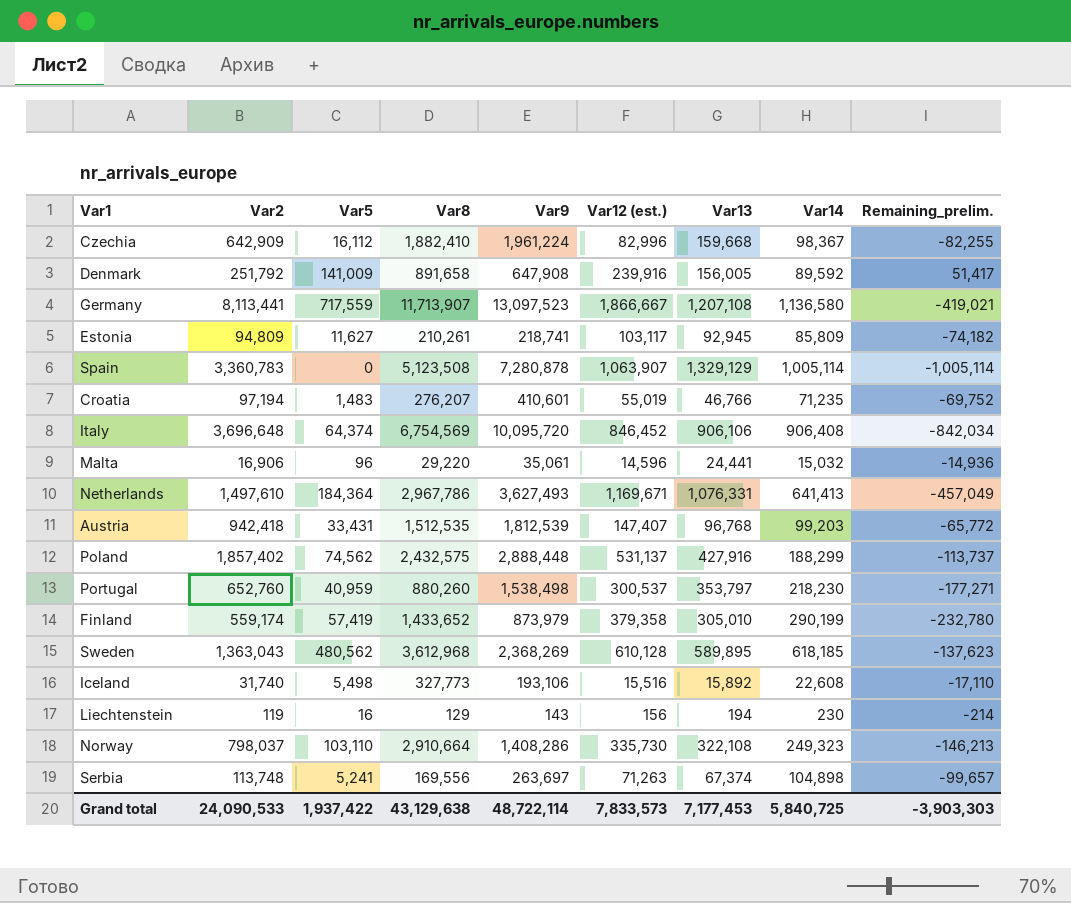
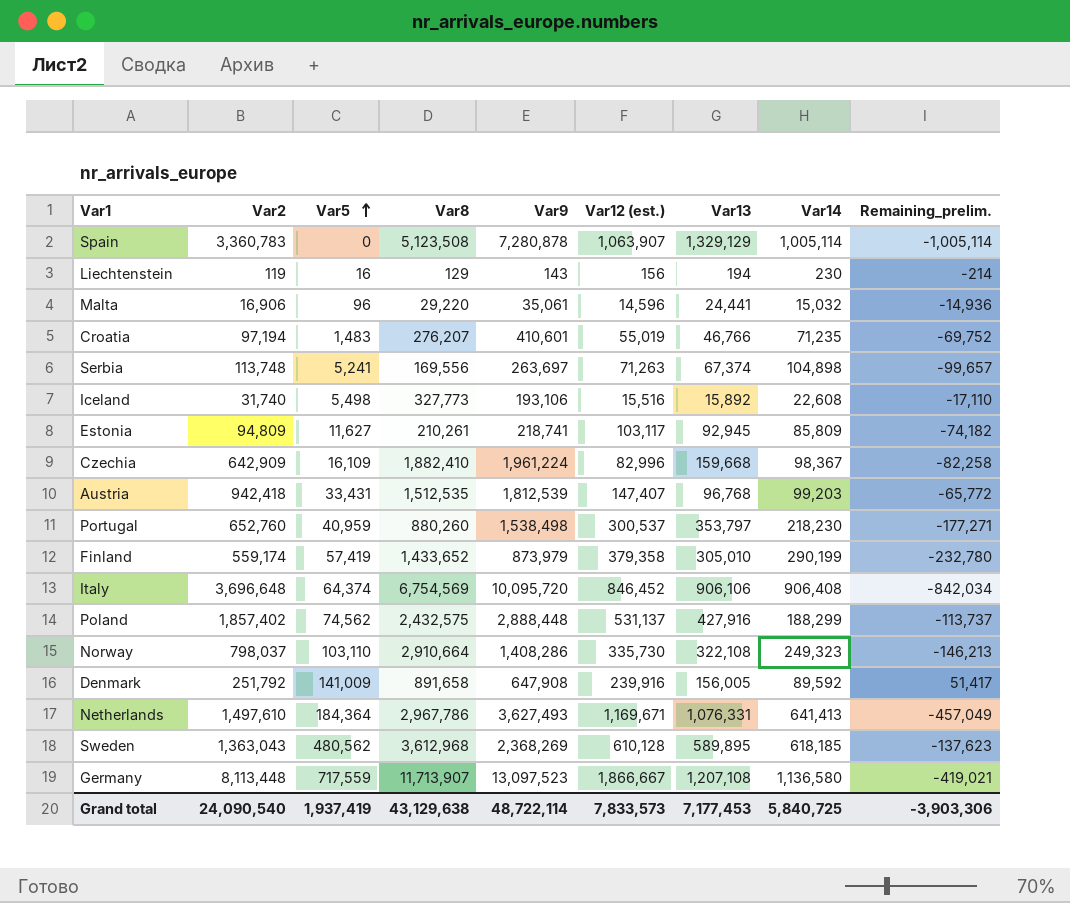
row order: none -> Var5 ascending
Czechia | Var5: 16,112 -> 16,109
Czechia | Remaining_prelim.: -82,255 -> -82,258
Germany | Var2: 8,113,441 -> 8,113,448
Grand total | Var2: 24,090,533 -> 24,090,540
Grand total | Var5: 1,937,422 -> 1,937,419
Grand total | Remaining_prelim.: -3,903,303 -> -3,903,306

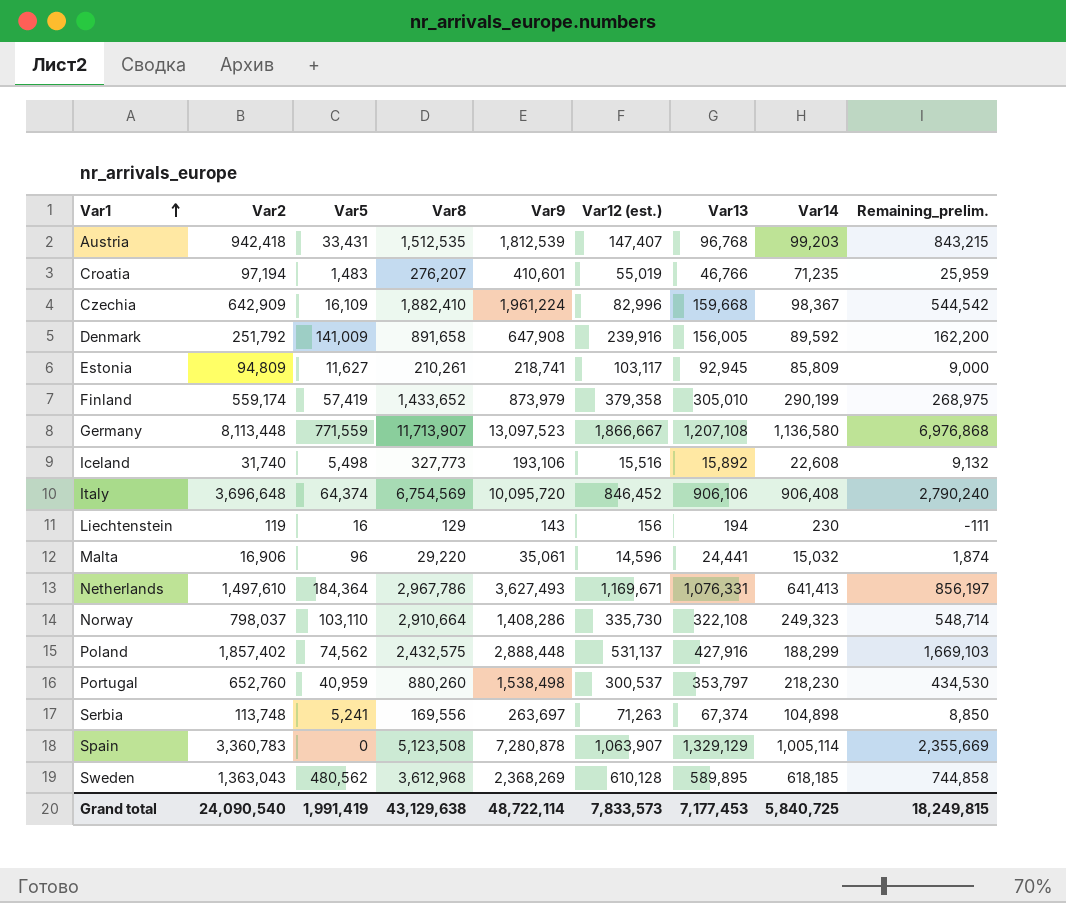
row order: Var5 ascending -> Var1 ascending
column Remaining_prelim. | formula: [Var5] - [Var14] -> [Var2] - [Var14]
Germany | Var5: 717,559 -> 771,559
Grand total | Var5: 1,937,419 -> 1,991,419
Grand total | Remaining_prelim.: -3,903,306 -> 18,249,815

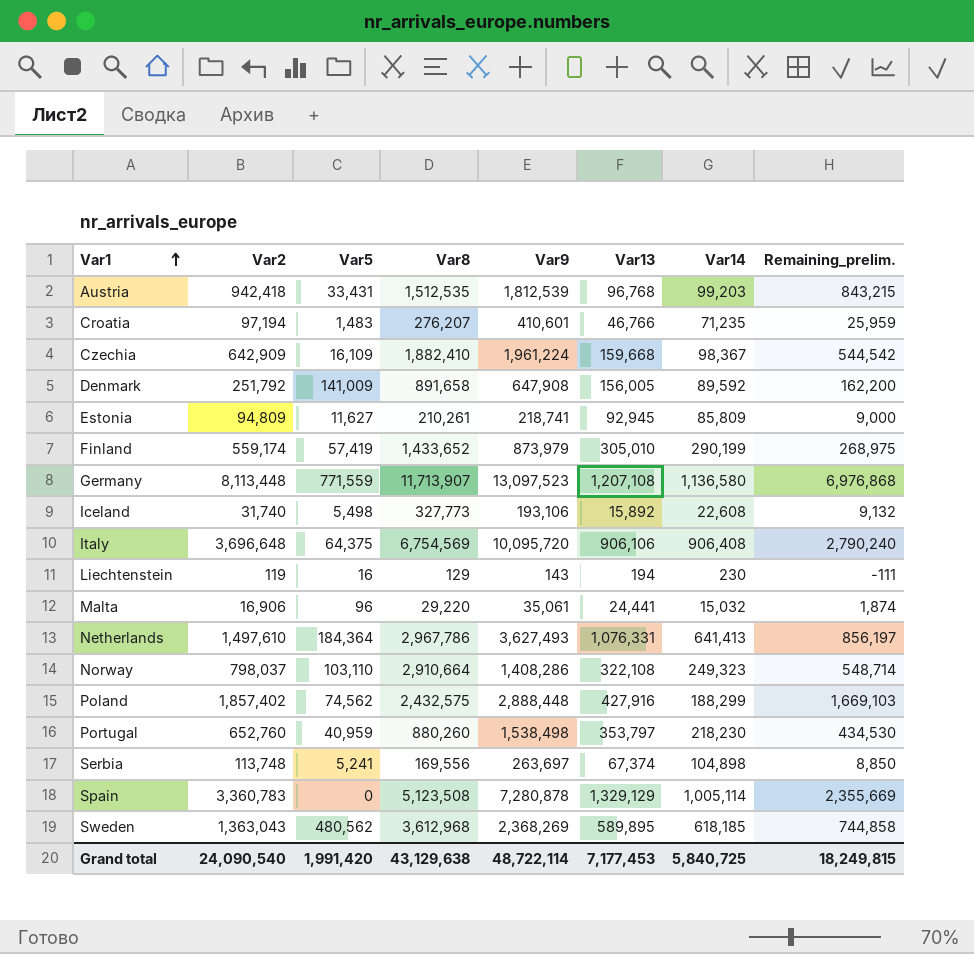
column Var12 (est.) | position: 6 -> none
Italy | Var5: 64,374 -> 64,375
Grand total | Var5: 1,991,419 -> 1,991,420

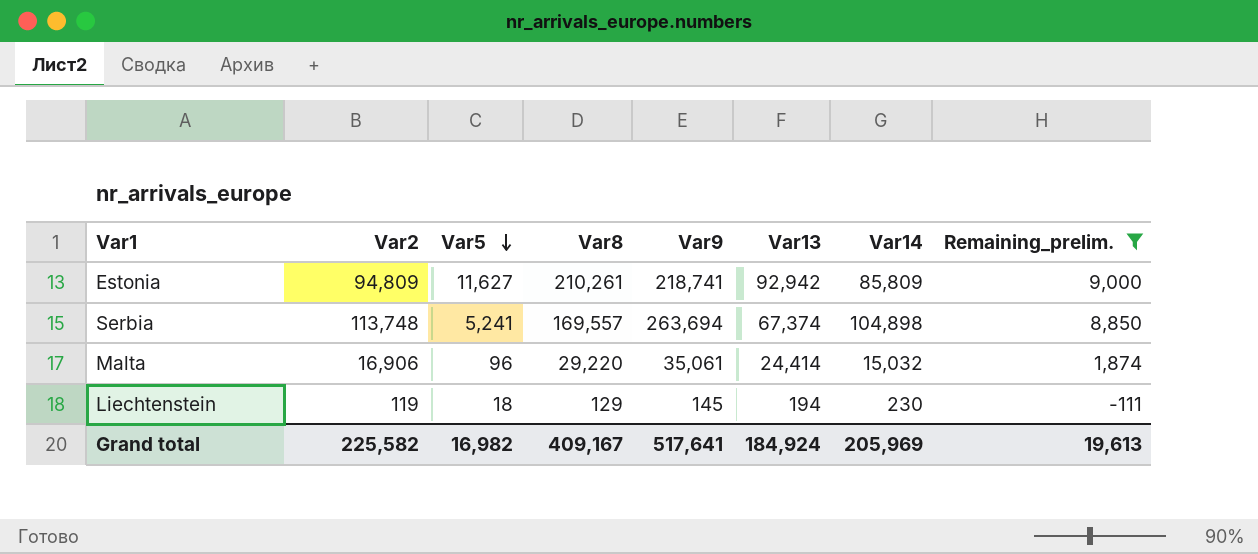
filter: none -> Remaining_prelim. <= 9,000
row order: Var1 ascending -> Var5 descending
Estonia | Var13: 92,945 -> 92,942
Serbia | Var8: 169,556 -> 169,557
Serbia | Var9: 263,697 -> 263,694
Malta | Var13: 24,441 -> 24,414
Liechtenstein | Var5: 16 -> 18
Liechtenstein | Var9: 143 -> 145
Grand total | Var2: 24,090,540 -> 225,582
Grand total | Var5: 1,991,420 -> 16,982
Grand total | Var8: 43,129,638 -> 409,167
Grand total | Var9: 48,722,114 -> 517,641
Grand total | Var13: 7,177,453 -> 184,924
Grand total | Var14: 5,840,725 -> 205,969
Grand total | Remaining_prelim.: 18,249,815 -> 19,613

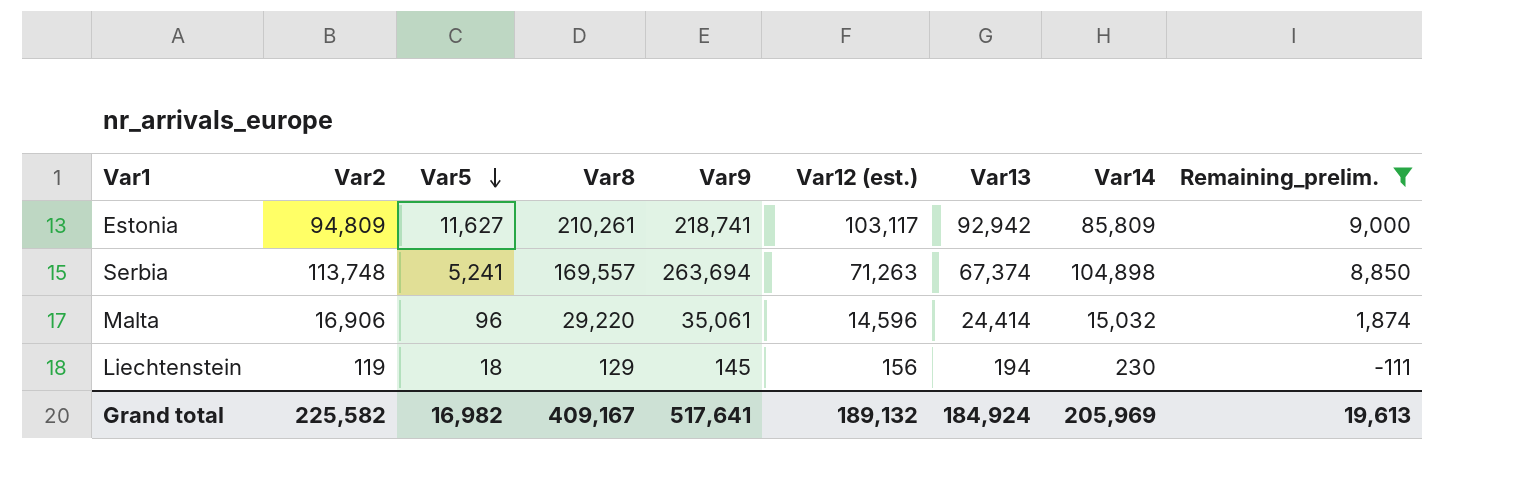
column Var12 (est.) | position: none -> 6

